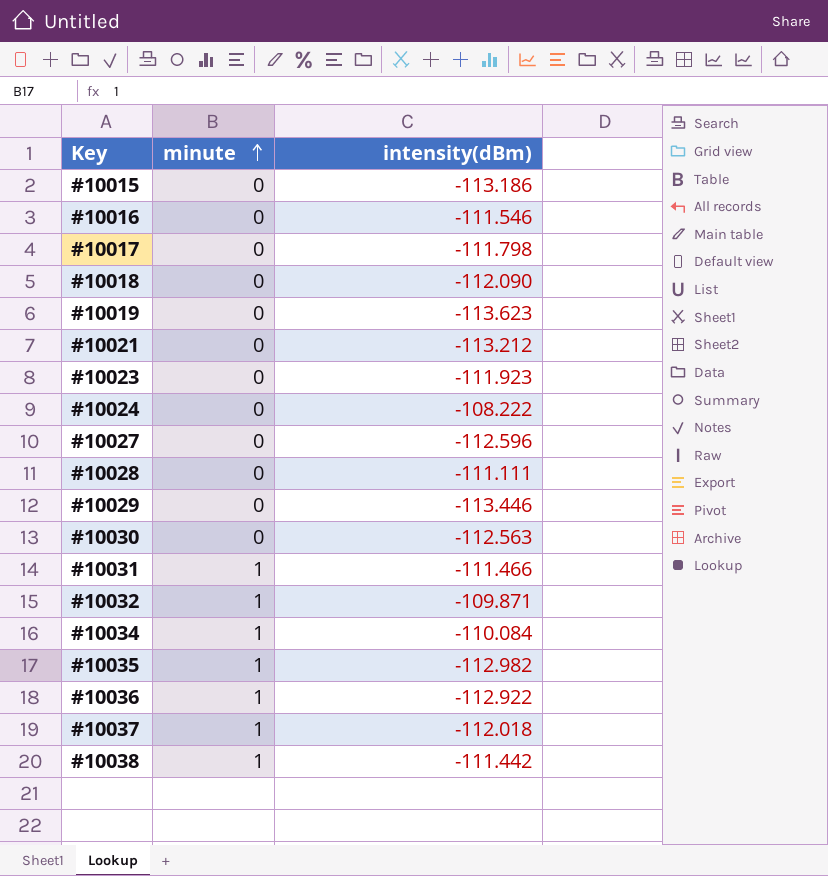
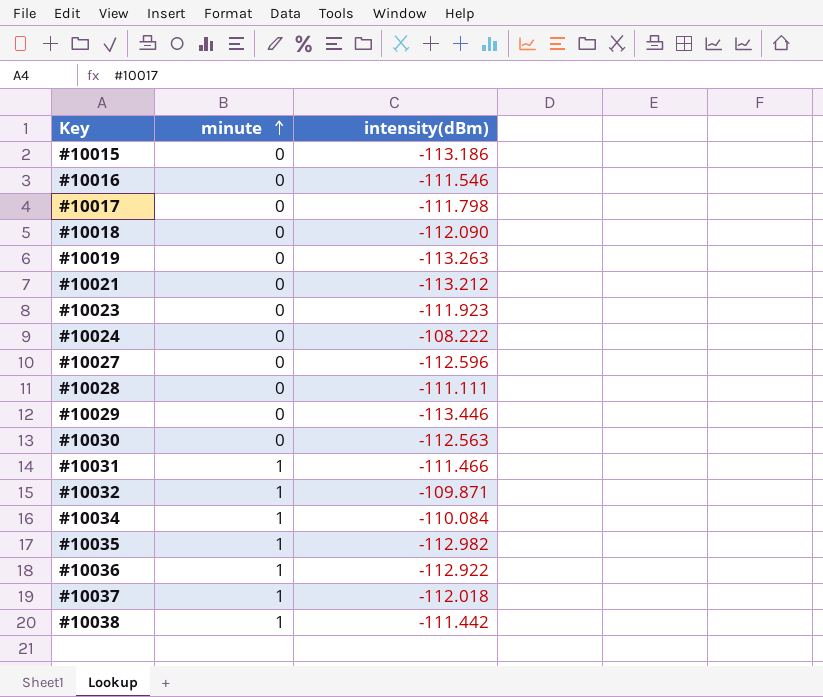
#10019 | intensity(dBm): -113.623 -> -113.263

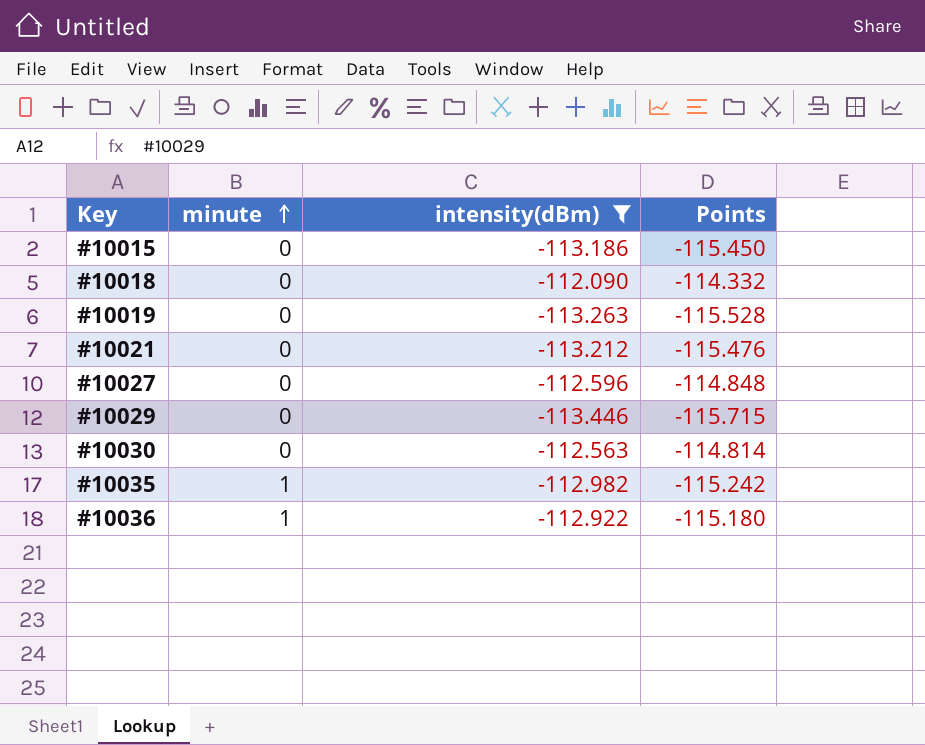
filter: none -> intensity(dBm) <= -112.090
column Points | formula: none -> [intensity(dBm)] * 1.02

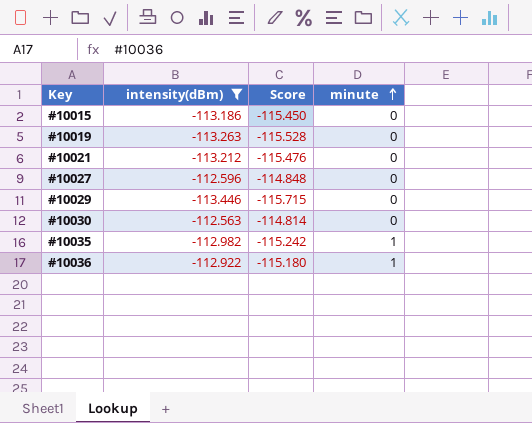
column name: Points -> Score
column minute | position: 2 -> 4
row #10018: 0 | -112.090 | -114.332 -> none

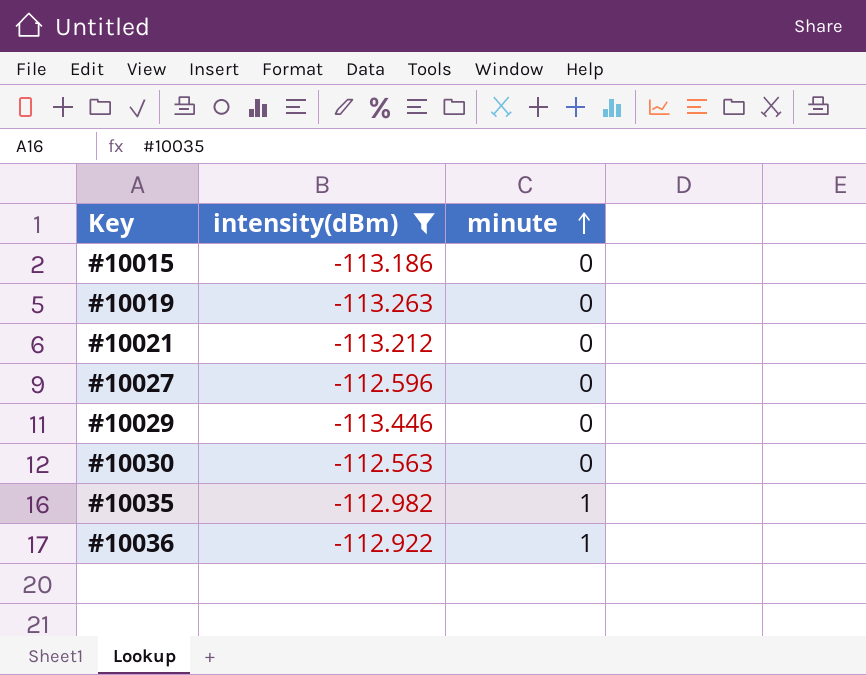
column Score | formula: [intensity(dBm)] * 1.02 -> none

